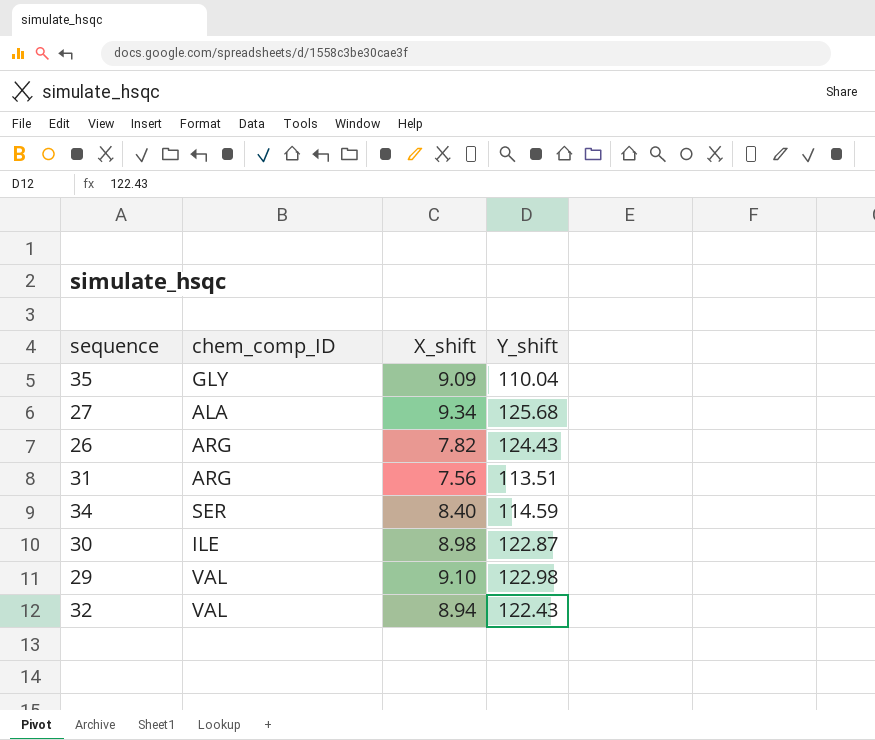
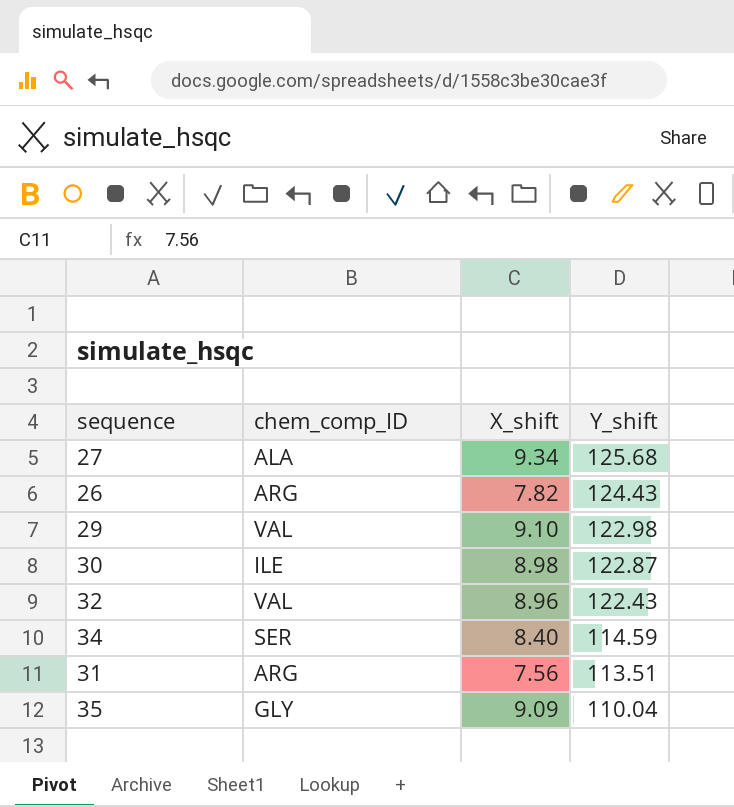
row order: none -> Y_shift descending
32 | X_shift: 8.94 -> 8.96

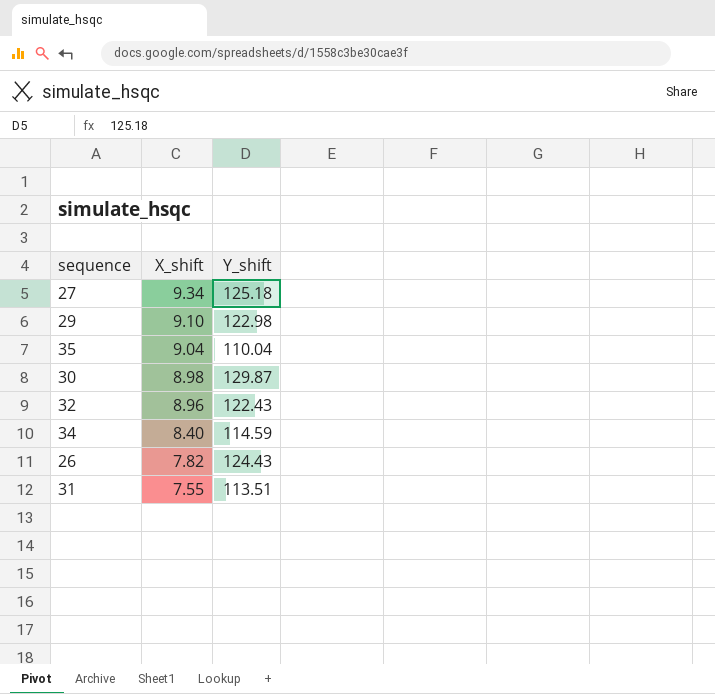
row order: Y_shift descending -> X_shift descending
column chem_comp_ID | position: 2 -> none
27 | Y_shift: 125.68 -> 125.18
35 | X_shift: 9.09 -> 9.04
30 | Y_shift: 122.87 -> 129.87
31 | X_shift: 7.56 -> 7.55

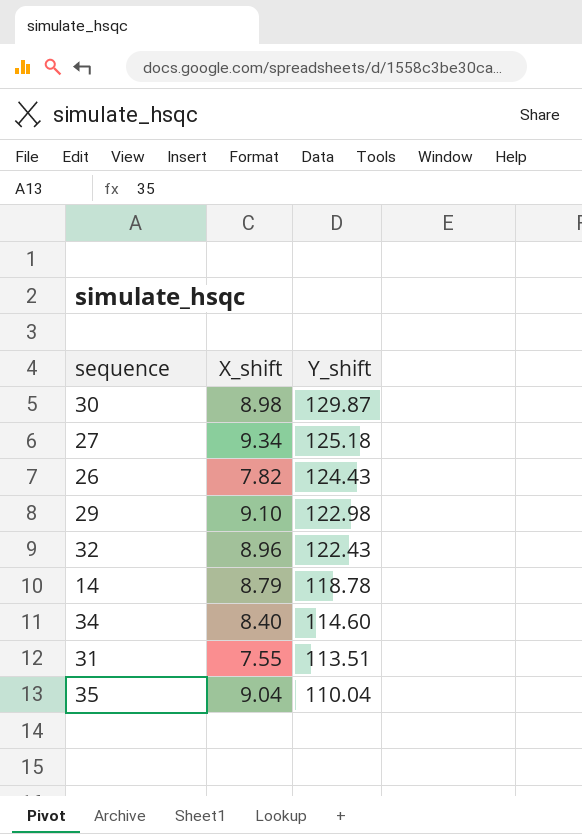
row order: X_shift descending -> Y_shift descending
row 14: none -> 8.79 | 118.78
34 | Y_shift: 114.59 -> 114.60

